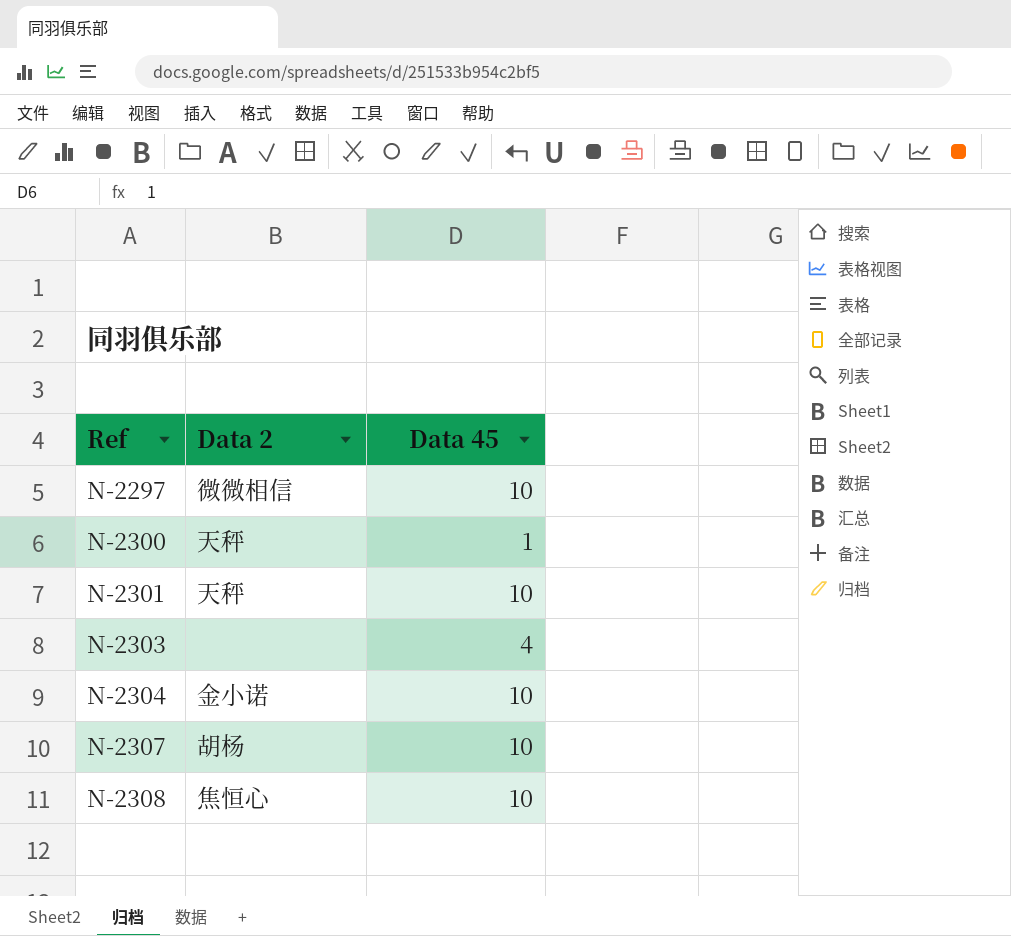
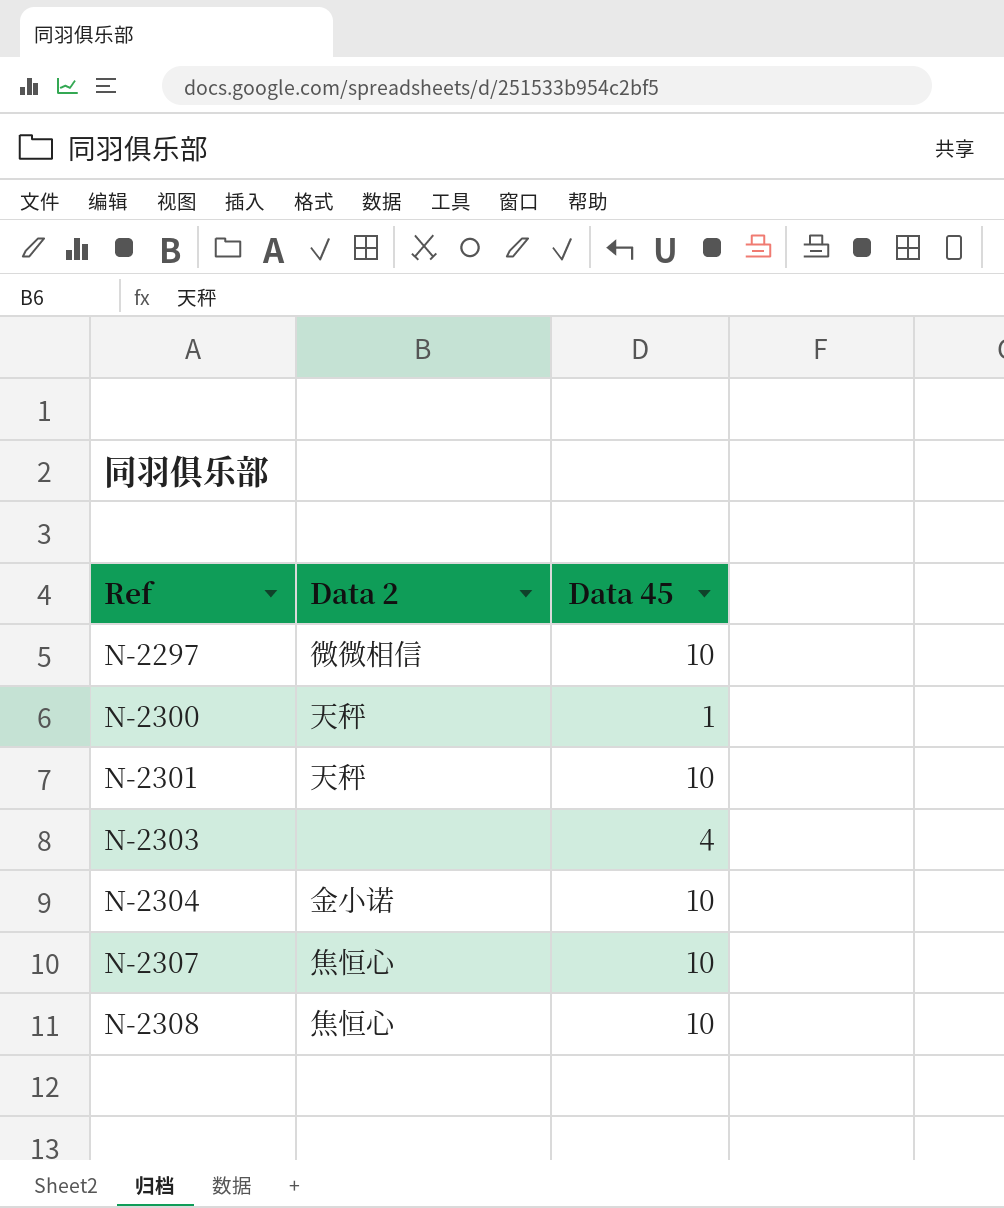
N-2307 | Data 2: 胡杨 -> 焦恒心

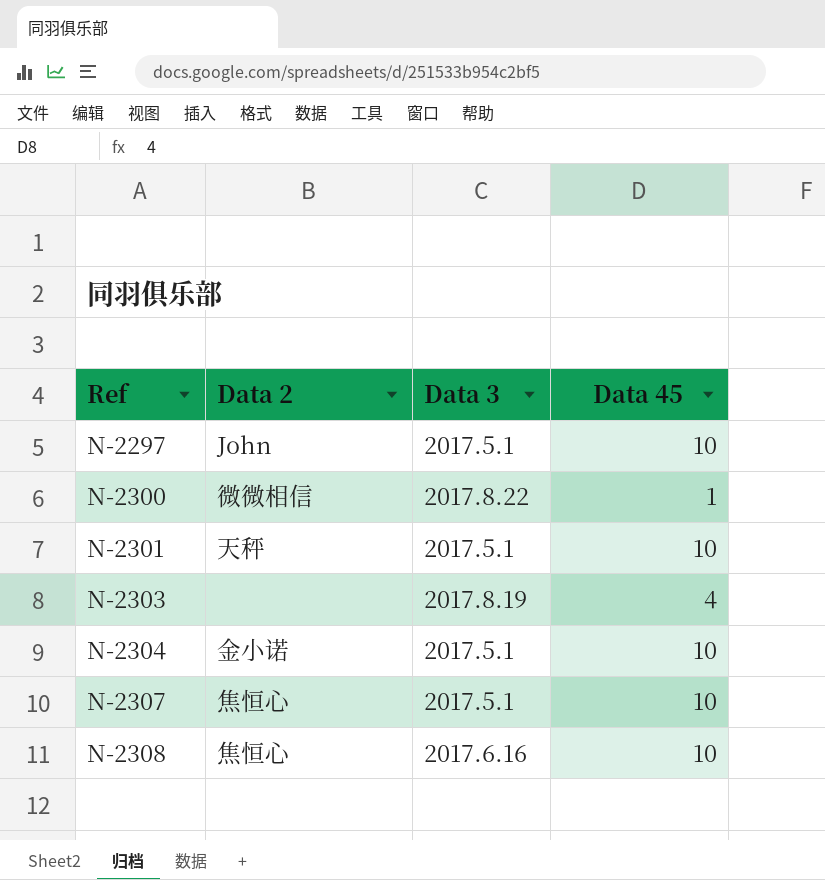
column Data 3 | position: none -> 3
N-2297 | Data 2: 微微相信 -> John
N-2300 | Data 2: 天秤 -> 微微相信

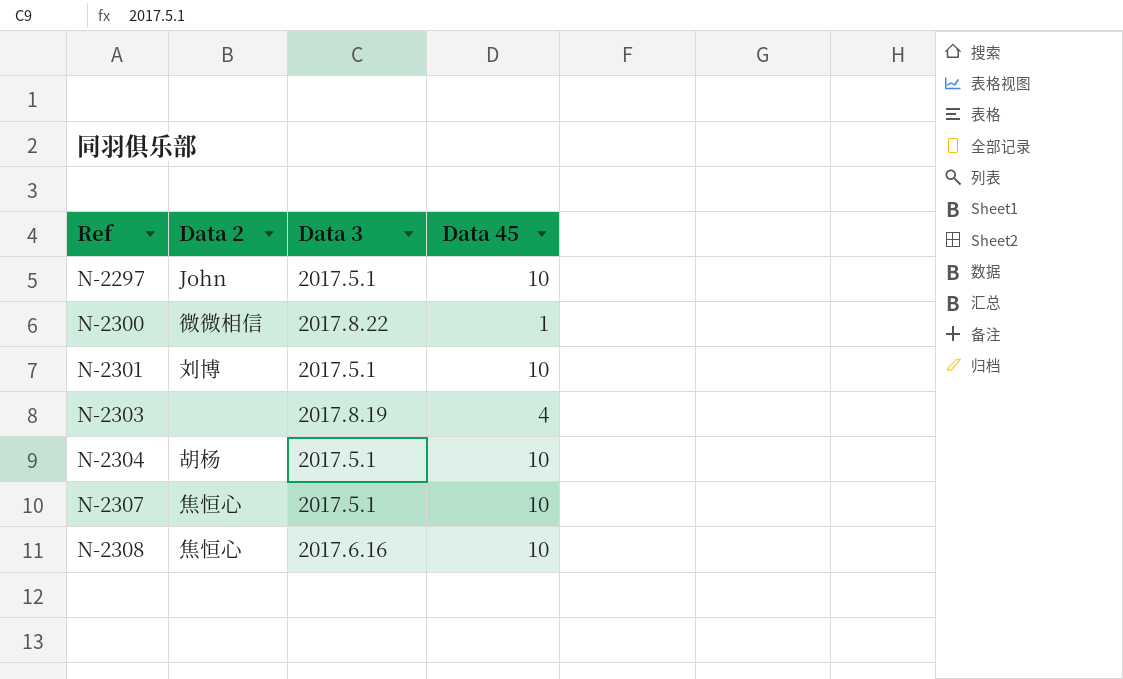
N-2301 | Data 2: 天秤 -> 刘博
N-2304 | Data 2: 金小诺 -> 胡杨

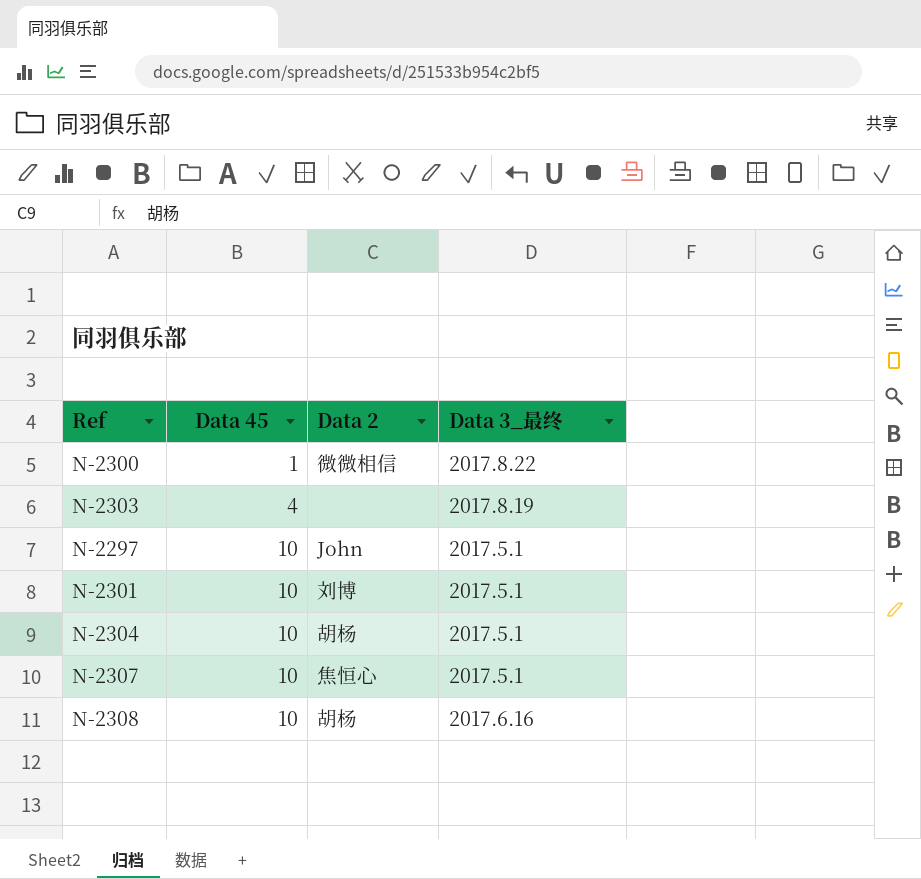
row order: Ref ascending -> Data 45 ascending
column Data 45 | position: 4 -> 2
column name: Data 3 -> Data 3_最终
N-2308 | Data 2: 焦恒心 -> 胡杨

